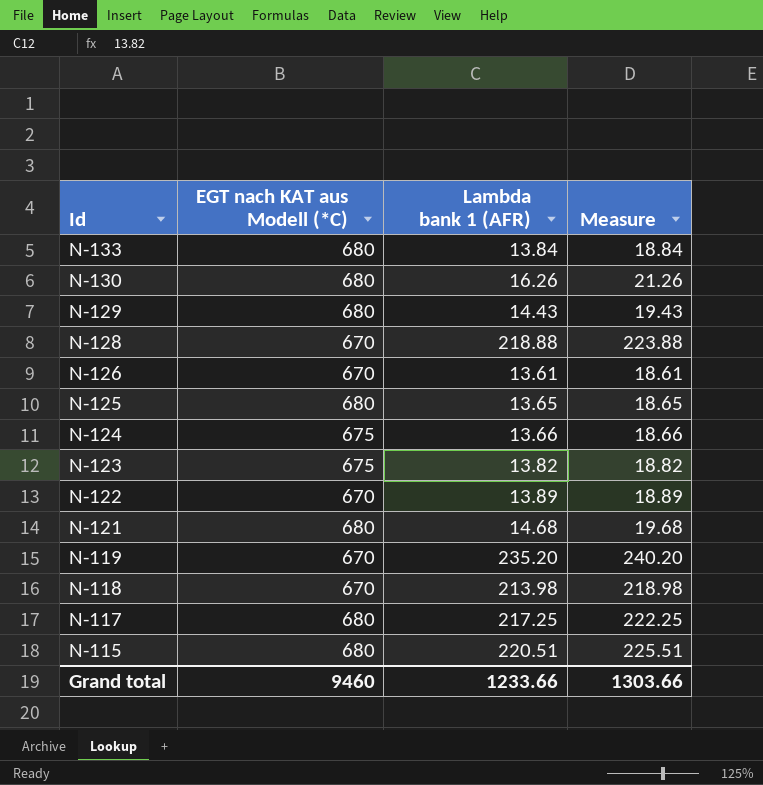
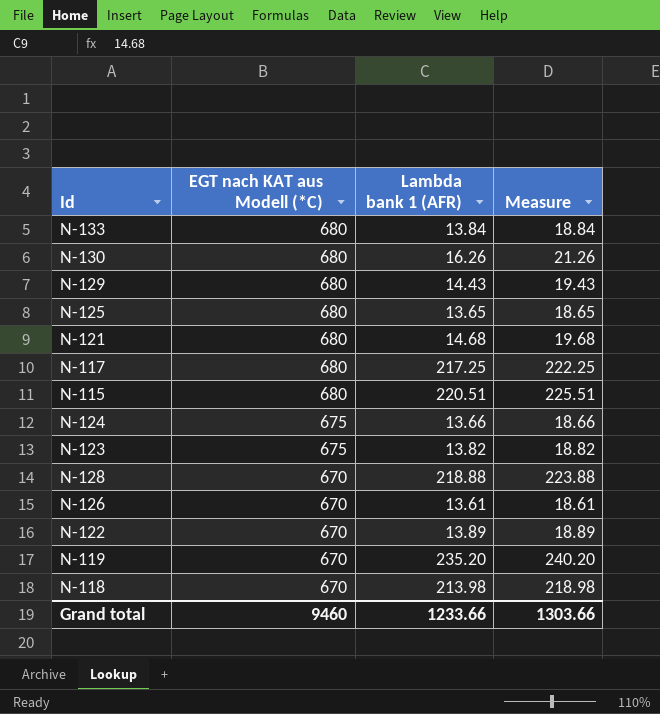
row order: Id descending -> EGT nach KAT aus Modell (*C) descending

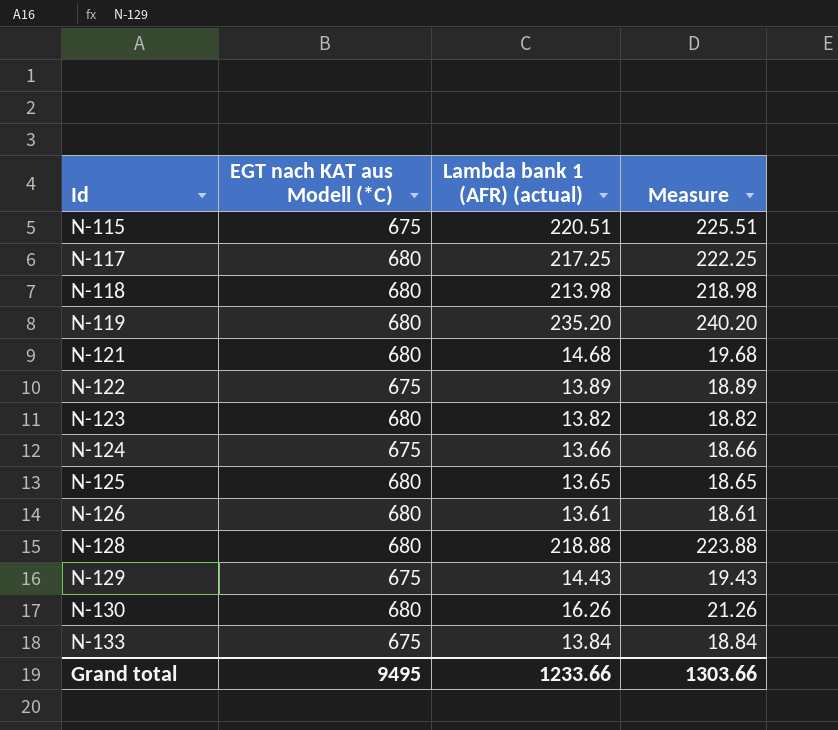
row order: EGT nach KAT aus Modell (*C) descending -> Id ascending
column name: Lambda bank 1 (AFR) -> Lambda bank 1 (AFR) (actual)
N-115 | EGT nach KAT aus Modell (*C): 680 -> 675
N-118 | EGT nach KAT aus Modell (*C): 670 -> 680
N-119 | EGT nach KAT aus Modell (*C): 670 -> 680
N-122 | EGT nach KAT aus Modell (*C): 670 -> 675
N-123 | EGT nach KAT aus Modell (*C): 675 -> 680
N-126 | EGT nach KAT aus Modell (*C): 670 -> 680
N-128 | EGT nach KAT aus Modell (*C): 670 -> 680
N-129 | EGT nach KAT aus Modell (*C): 680 -> 675
N-133 | EGT nach KAT aus Modell (*C): 680 -> 675
Grand total | EGT nach KAT aus Modell (*C): 9460 -> 9495

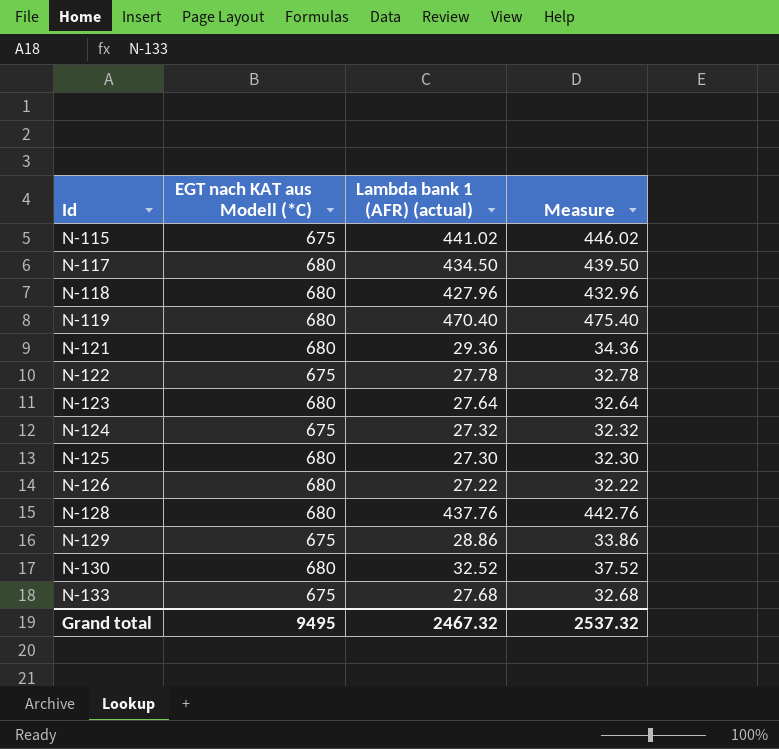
N-115 | Lambda bank 1 (AFR) (actual): 220.51 -> 441.02
N-115 | Measure: 225.51 -> 446.02
N-117 | Lambda bank 1 (AFR) (actual): 217.25 -> 434.50
N-117 | Measure: 222.25 -> 439.50
N-118 | Lambda bank 1 (AFR) (actual): 213.98 -> 427.96
N-118 | Measure: 218.98 -> 432.96
N-119 | Lambda bank 1 (AFR) (actual): 235.20 -> 470.40
N-119 | Measure: 240.20 -> 475.40
N-121 | Lambda bank 1 (AFR) (actual): 14.68 -> 29.36
N-121 | Measure: 19.68 -> 34.36
N-122 | Lambda bank 1 (AFR) (actual): 13.89 -> 27.78
N-122 | Measure: 18.89 -> 32.78
N-123 | Lambda bank 1 (AFR) (actual): 13.82 -> 27.64
N-123 | Measure: 18.82 -> 32.64
N-124 | Lambda bank 1 (AFR) (actual): 13.66 -> 27.32
N-124 | Measure: 18.66 -> 32.32
N-125 | Lambda bank 1 (AFR) (actual): 13.65 -> 27.30
N-125 | Measure: 18.65 -> 32.30
N-126 | Lambda bank 1 (AFR) (actual): 13.61 -> 27.22
N-126 | Measure: 18.61 -> 32.22
N-128 | Lambda bank 1 (AFR) (actual): 218.88 -> 437.76
N-128 | Measure: 223.88 -> 442.76
N-129 | Lambda bank 1 (AFR) (actual): 14.43 -> 28.86
N-129 | Measure: 19.43 -> 33.86
N-130 | Lambda bank 1 (AFR) (actual): 16.26 -> 32.52
N-130 | Measure: 21.26 -> 37.52
N-133 | Lambda bank 1 (AFR) (actual): 13.84 -> 27.68
N-133 | Measure: 18.84 -> 32.68
Grand total | Lambda bank 1 (AFR) (actual): 1233.66 -> 2467.32
Grand total | Measure: 1303.66 -> 2537.32

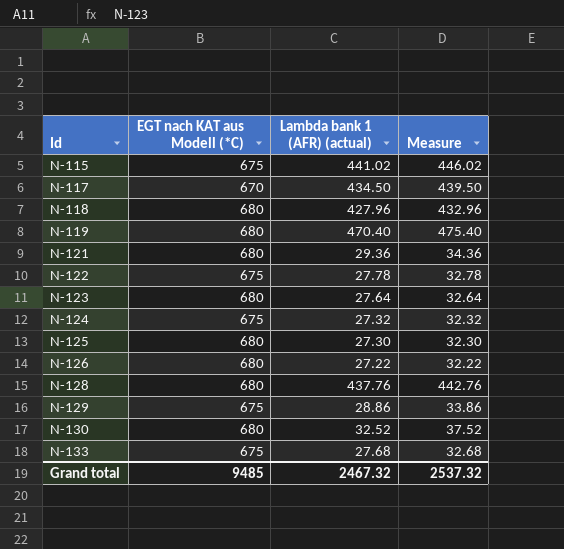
N-117 | EGT nach KAT aus Modell (*C): 680 -> 670
Grand total | EGT nach KAT aus Modell (*C): 9495 -> 9485

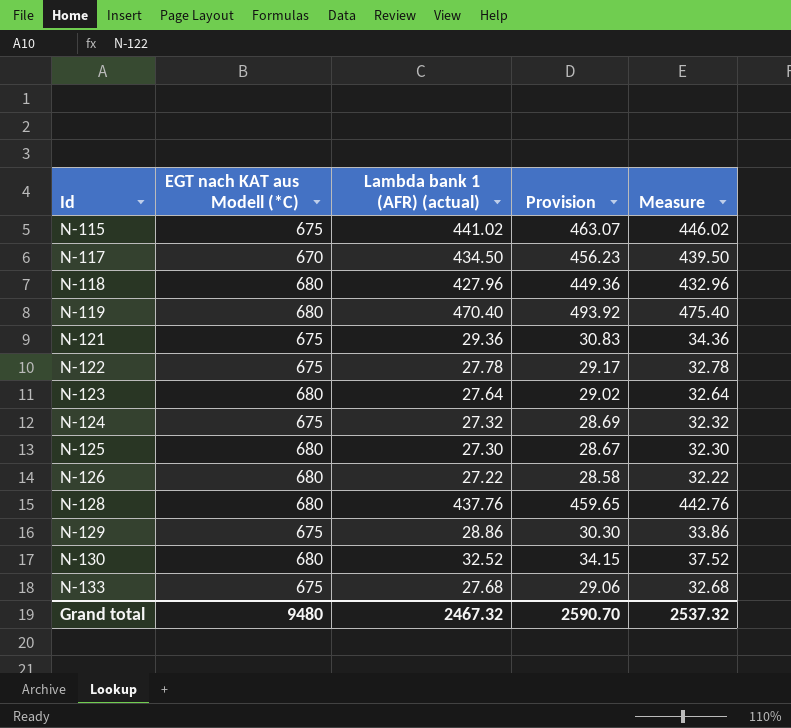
column Provision | formula: none -> [Lambda bank 1 (AFR) (actual)] * 1.05
N-121 | EGT nach KAT aus Modell (*C): 680 -> 675
Grand total | EGT nach KAT aus Modell (*C): 9485 -> 9480

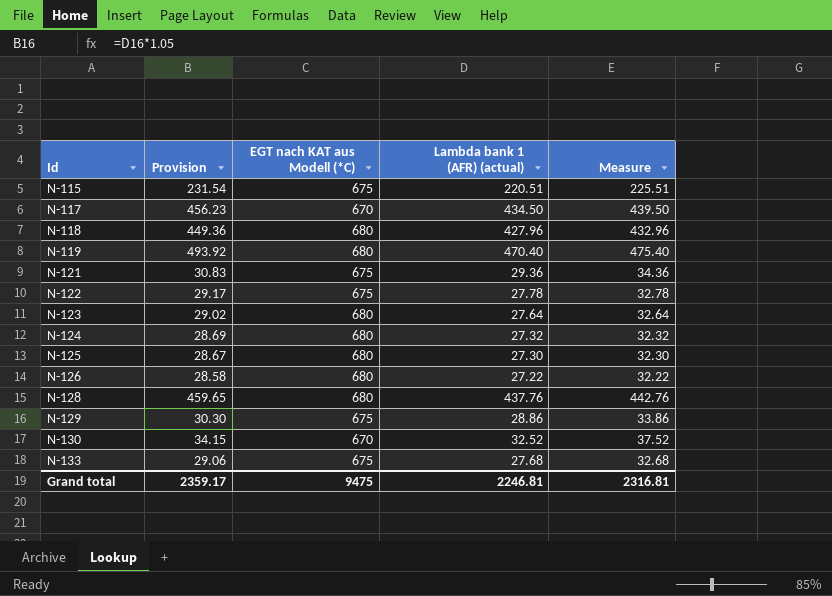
column Provision | position: 4 -> 2
N-115 | Provision: 463.07 -> 231.54
N-115 | Lambda bank 1 (AFR) (actual): 441.02 -> 220.51
N-115 | Measure: 446.02 -> 225.51
N-124 | EGT nach KAT aus Modell (*C): 675 -> 680
N-130 | EGT nach KAT aus Modell (*C): 680 -> 670
Grand total | Provision: 2590.70 -> 2359.17
Grand total | EGT nach KAT aus Modell (*C): 9480 -> 9475
Grand total | Lambda bank 1 (AFR) (actual): 2467.32 -> 2246.81
Grand total | Measure: 2537.32 -> 2316.81

